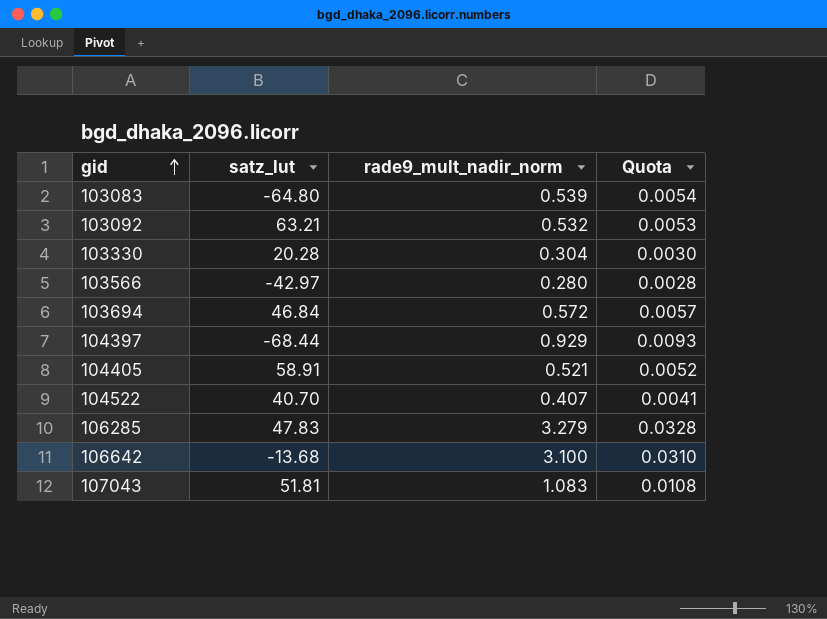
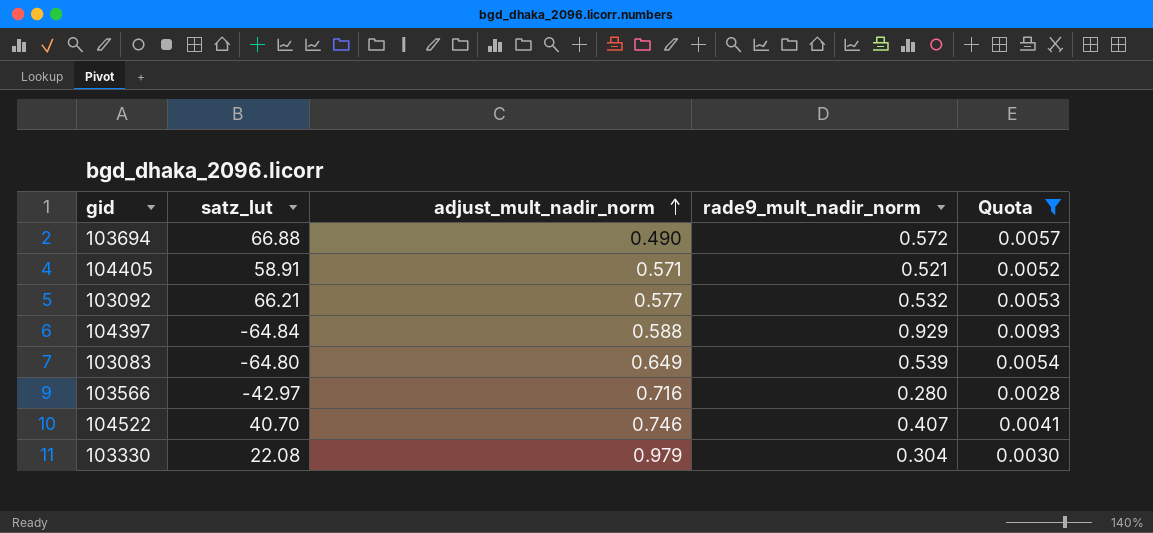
filter: none -> Quota <= 0.0093
row order: gid ascending -> adjust_mult_nadir_norm ascending
column adjust_mult_nadir_norm | position: none -> 3
103694 | satz_lut: 46.84 -> 66.88
103092 | satz_lut: 63.21 -> 66.21
104397 | satz_lut: -68.44 -> -64.84
103330 | satz_lut: 20.28 -> 22.08

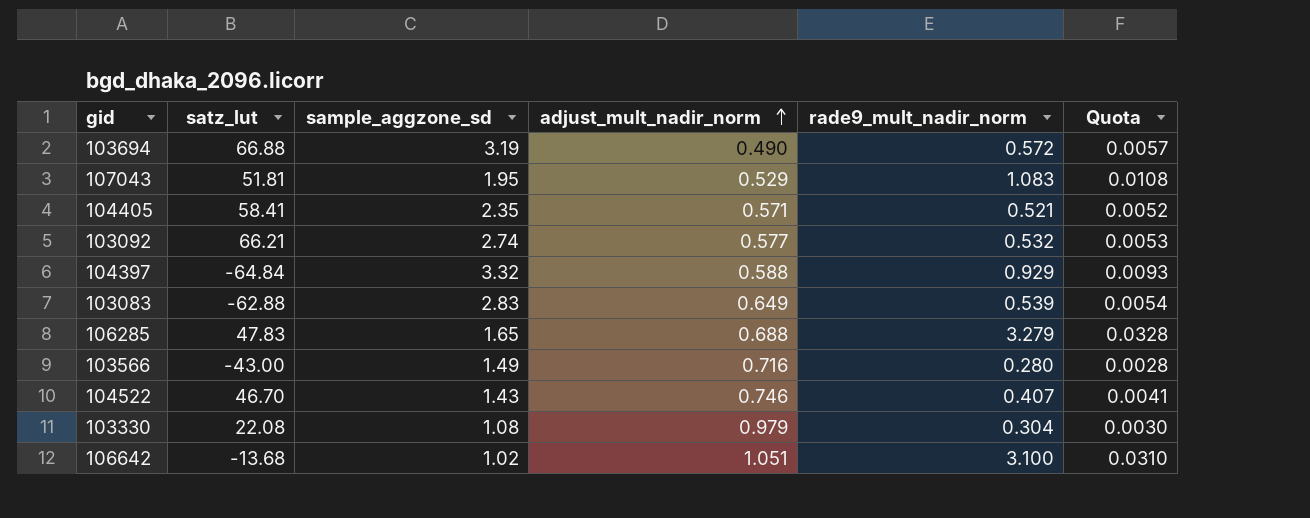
filter: Quota <= 0.0093 -> none
column sample_aggzone_sd | position: none -> 3
104405 | satz_lut: 58.91 -> 58.41
103083 | satz_lut: -64.80 -> -62.88
103566 | satz_lut: -42.97 -> -43.00
104522 | satz_lut: 40.70 -> 46.70

